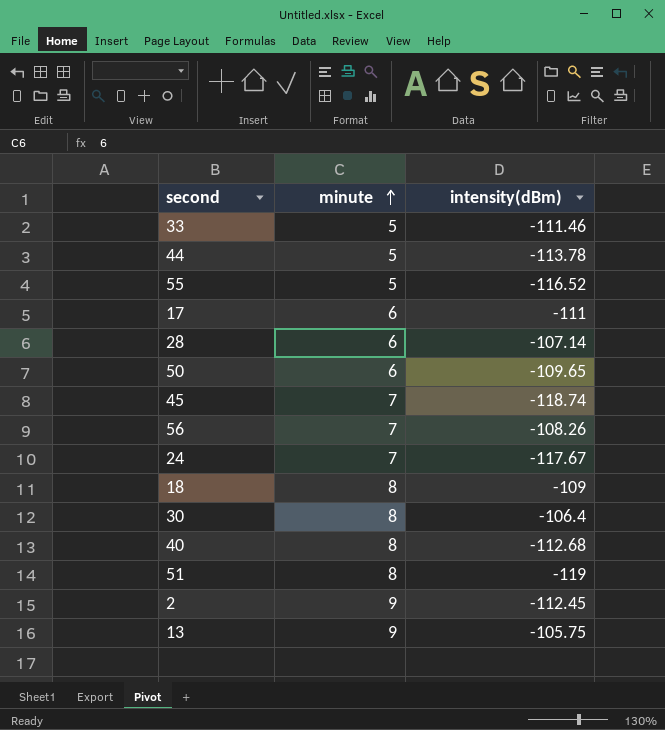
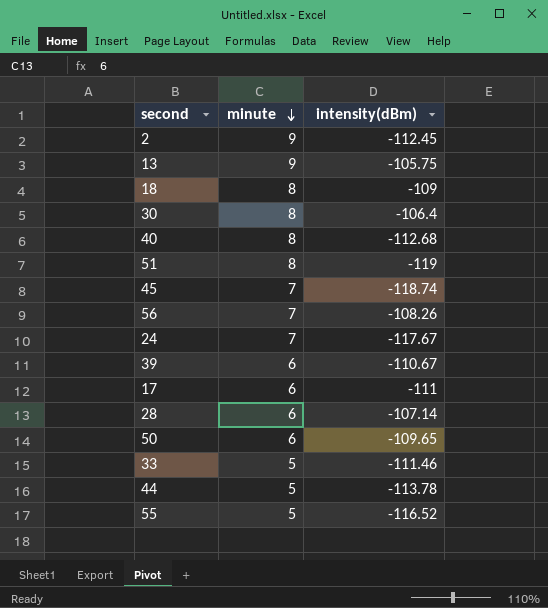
row order: minute ascending -> minute descending
row 39: none -> 6 | -110.67

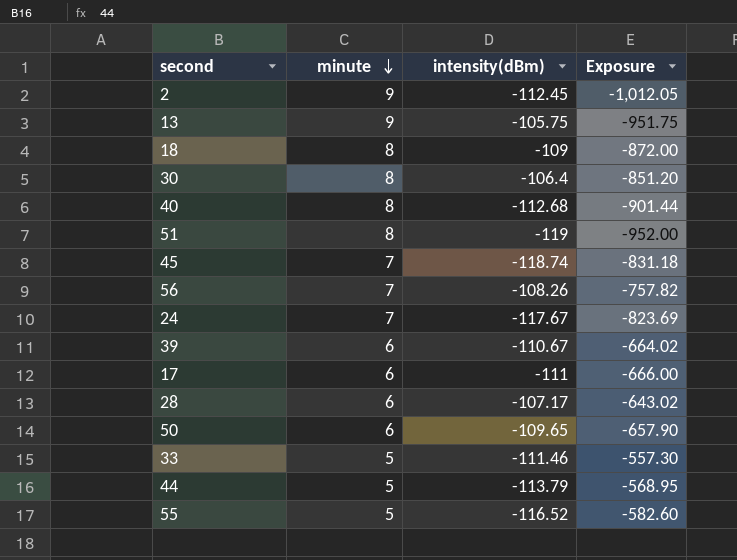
column Exposure | formula: none -> [minute] * [intensity(dBm)]
28 | intensity(dBm): -107.14 -> -107.17
44 | intensity(dBm): -113.78 -> -113.79

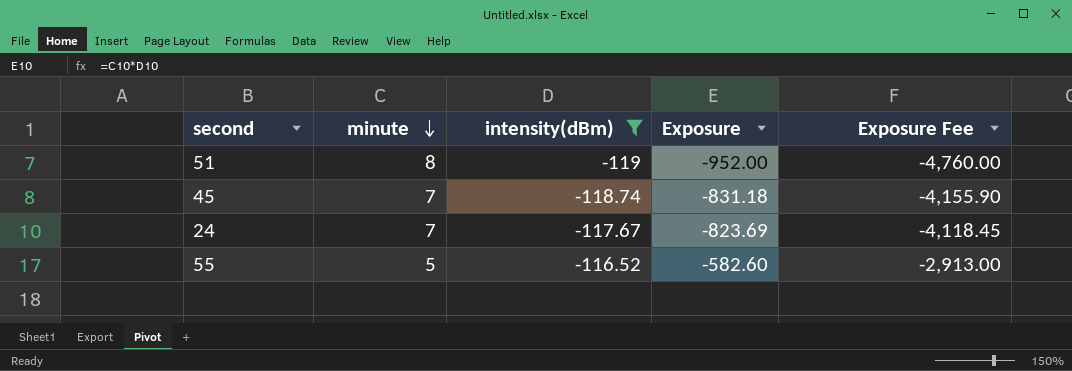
filter: none -> intensity(dBm) <= -116.52
column Exposure Fee | formula: none -> [Exposure] * 5

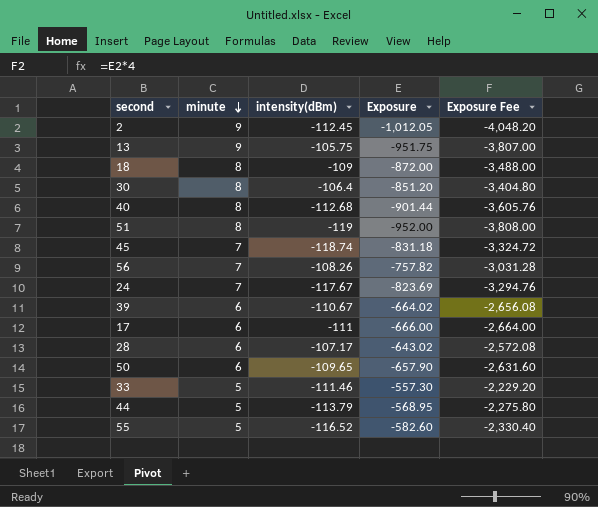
filter: intensity(dBm) <= -116.52 -> none
column Exposure Fee | formula: [Exposure] * 5 -> [Exposure] * 4

